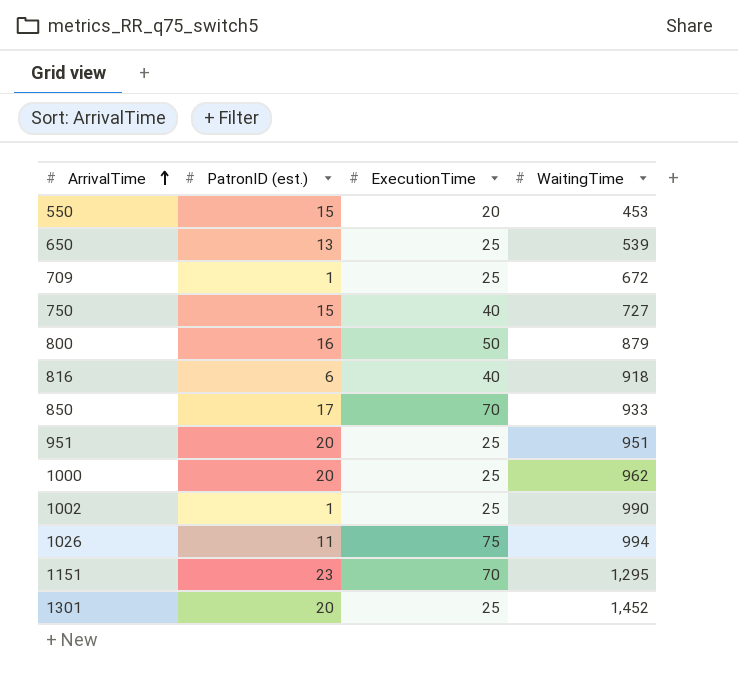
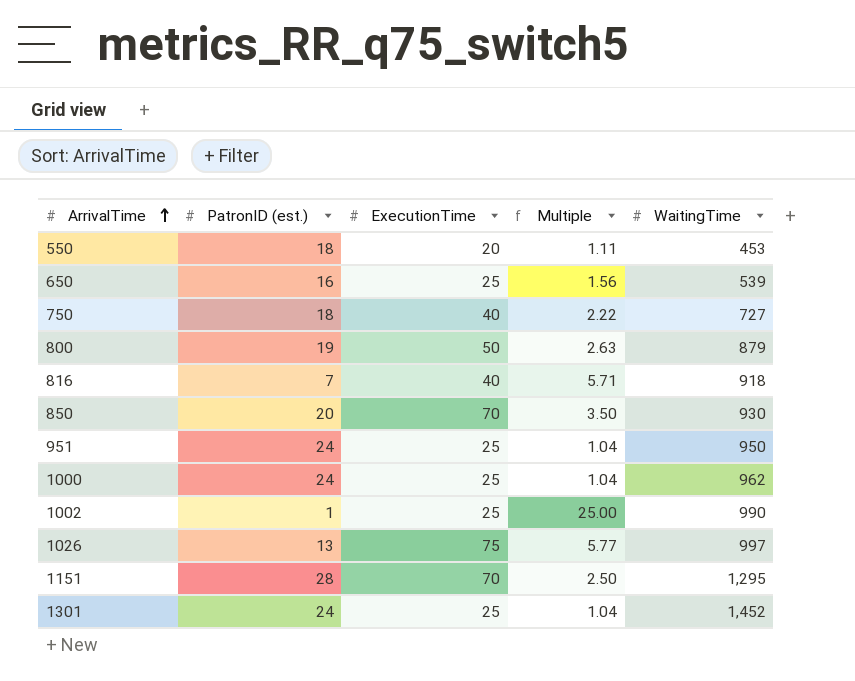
column Multiple | formula: none -> [ExecutionTime] / [PatronID (est.)]
row 709: 1 | 25 | 672 -> none
550 | PatronID (est.): 15 -> 18
650 | PatronID (est.): 13 -> 16
750 | PatronID (est.): 15 -> 18
800 | PatronID (est.): 16 -> 19
816 | PatronID (est.): 6 -> 7
850 | PatronID (est.): 17 -> 20
850 | WaitingTime: 933 -> 930
951 | PatronID (est.): 20 -> 24
951 | WaitingTime: 951 -> 950
1000 | PatronID (est.): 20 -> 24
1026 | PatronID (est.): 11 -> 13
1026 | WaitingTime: 994 -> 997
1151 | PatronID (est.): 23 -> 28
1301 | PatronID (est.): 20 -> 24

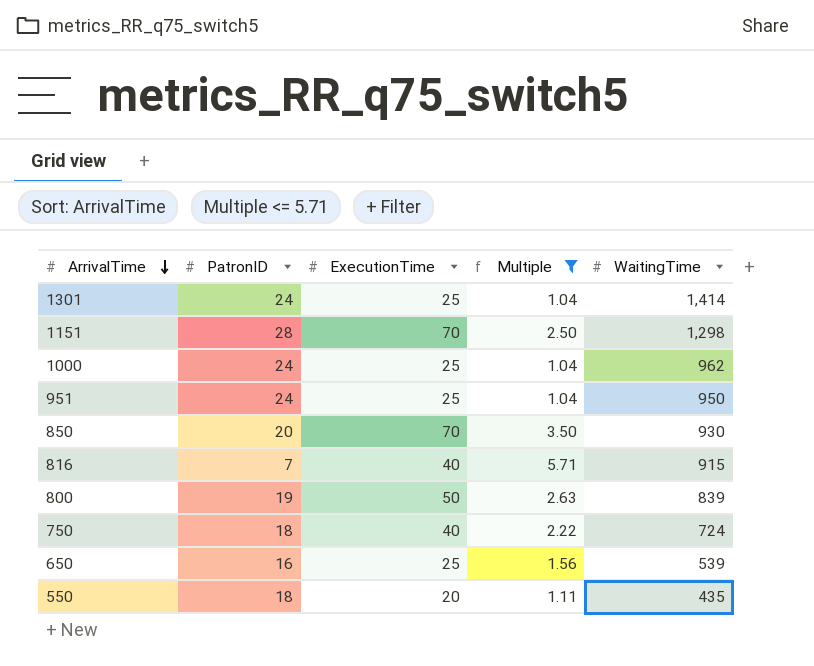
filter: none -> Multiple <= 5.71
row order: ArrivalTime ascending -> ArrivalTime descending
column name: PatronID (est.) -> PatronID
1301 | WaitingTime: 1,452 -> 1,414
1151 | WaitingTime: 1,295 -> 1,298
816 | WaitingTime: 918 -> 915
800 | WaitingTime: 879 -> 839
750 | WaitingTime: 727 -> 724
550 | WaitingTime: 453 -> 435

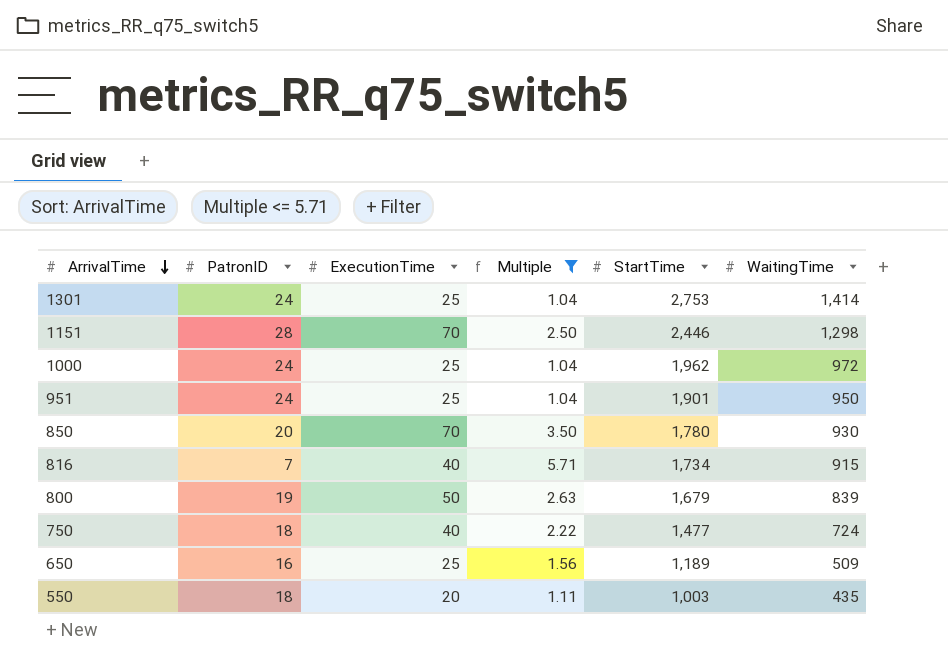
column StartTime | position: none -> 5
1000 | WaitingTime: 962 -> 972
650 | WaitingTime: 539 -> 509

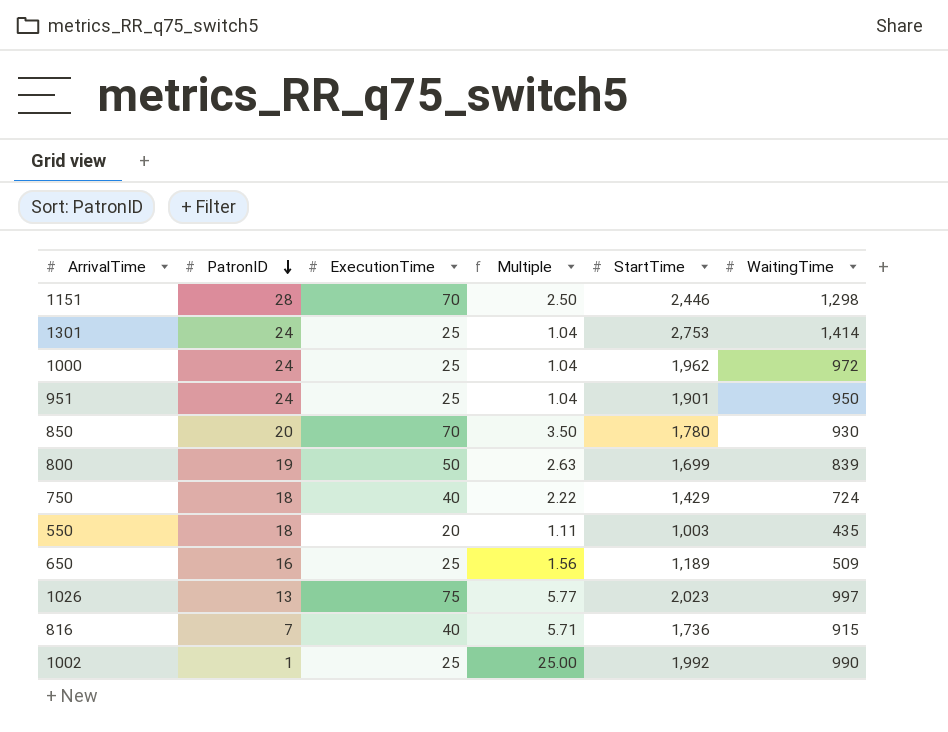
filter: Multiple <= 5.71 -> none
row order: ArrivalTime descending -> PatronID descending
800 | StartTime: 1,679 -> 1,699
750 | StartTime: 1,477 -> 1,429
816 | StartTime: 1,734 -> 1,736

